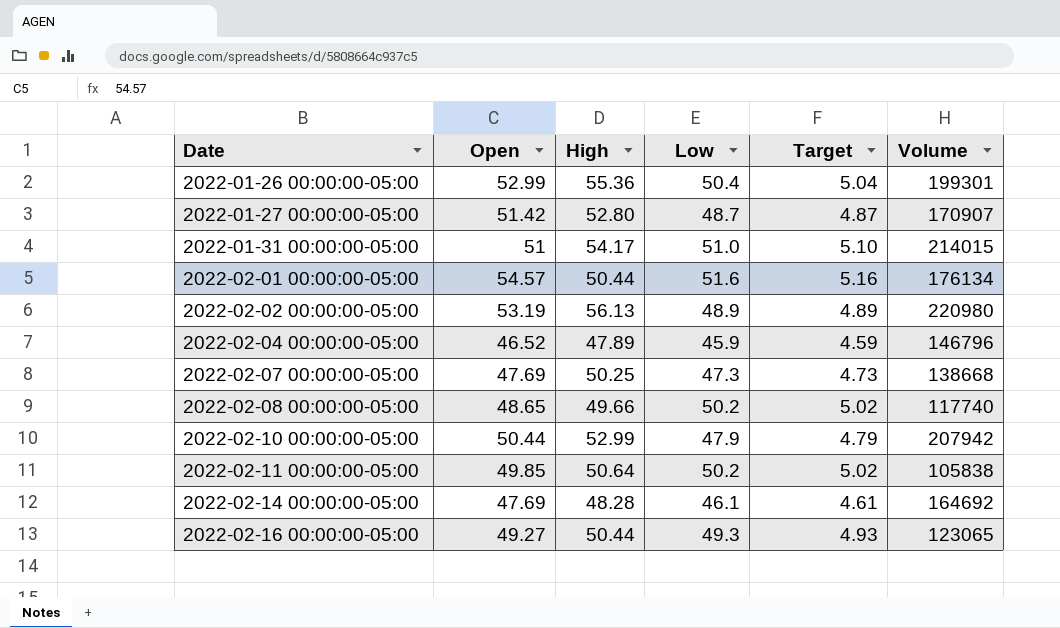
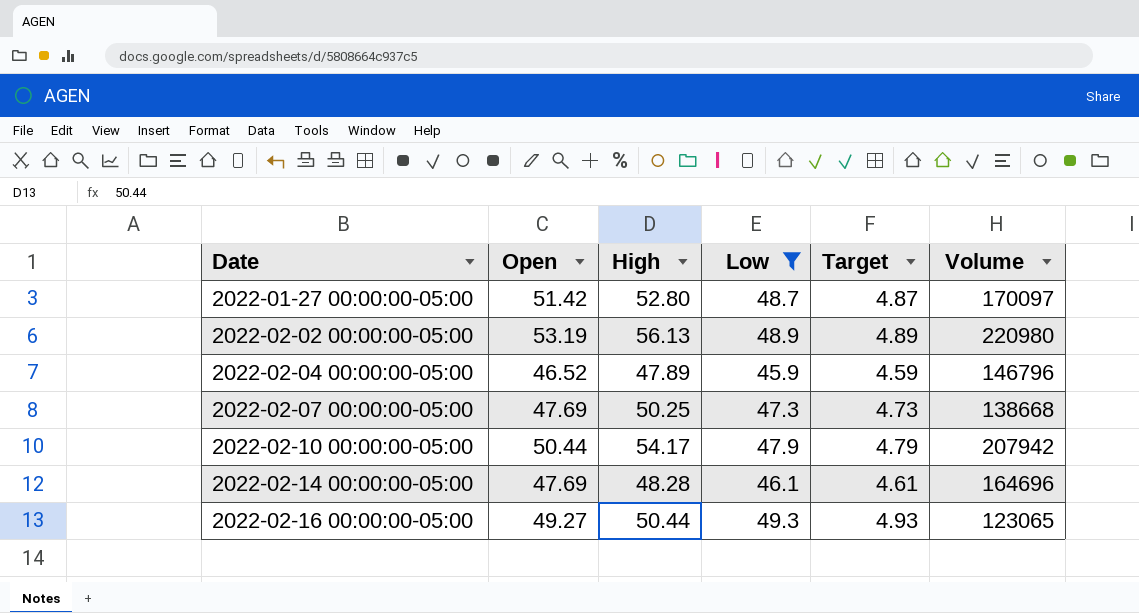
filter: none -> Low <= 49.3
2022-01-27 00:00:00-05:00 | Volume: 170907 -> 170097
2022-02-10 00:00:00-05:00 | High: 52.99 -> 54.17
2022-02-14 00:00:00-05:00 | Volume: 164692 -> 164696

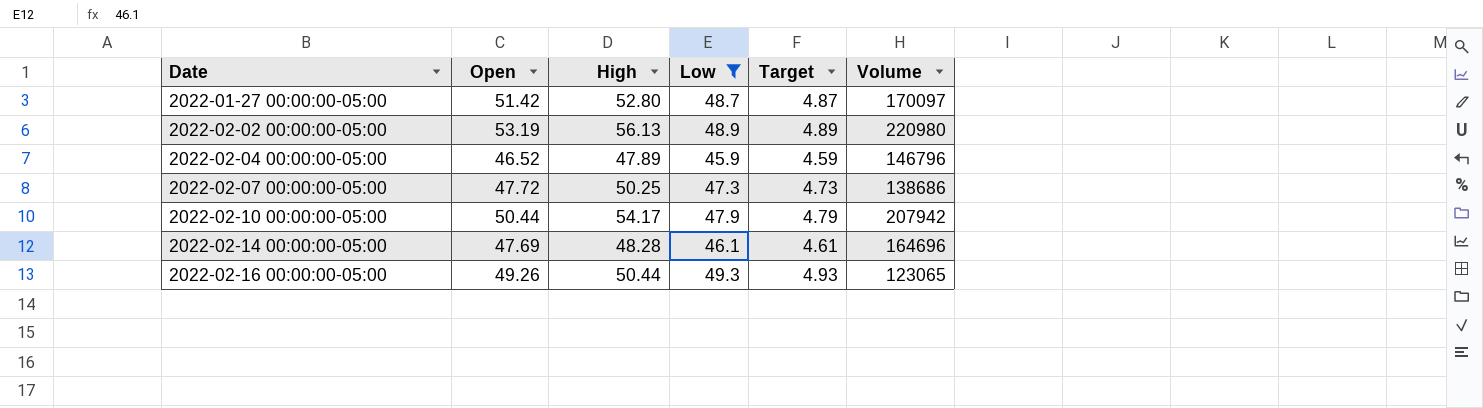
2022-02-07 00:00:00-05:00 | Open: 47.69 -> 47.72
2022-02-07 00:00:00-05:00 | Volume: 138668 -> 138686
2022-02-16 00:00:00-05:00 | Open: 49.27 -> 49.26

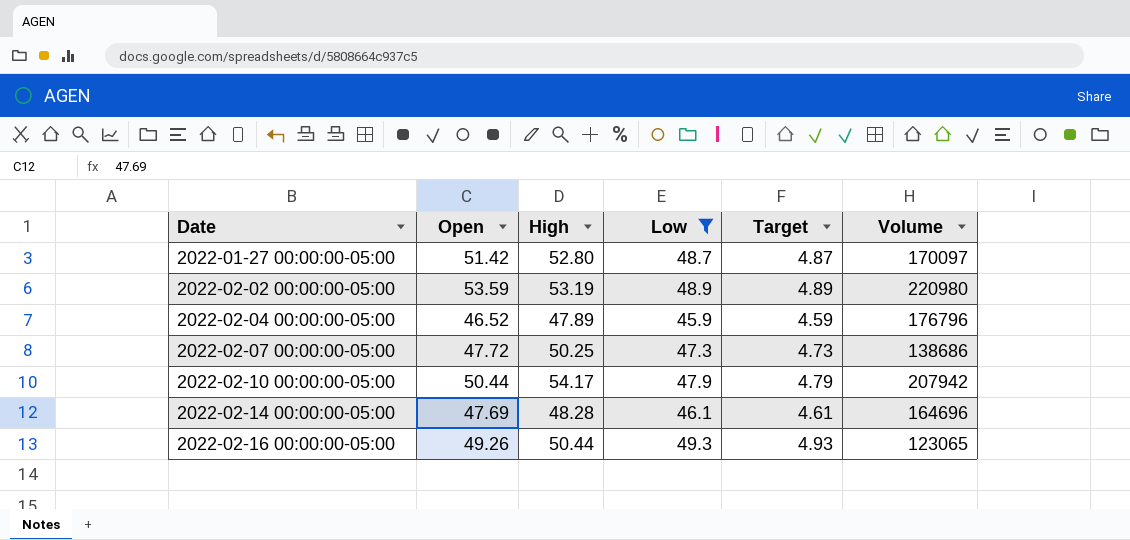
2022-02-02 00:00:00-05:00 | Open: 53.19 -> 53.59
2022-02-02 00:00:00-05:00 | High: 56.13 -> 53.19
2022-02-04 00:00:00-05:00 | Volume: 146796 -> 176796

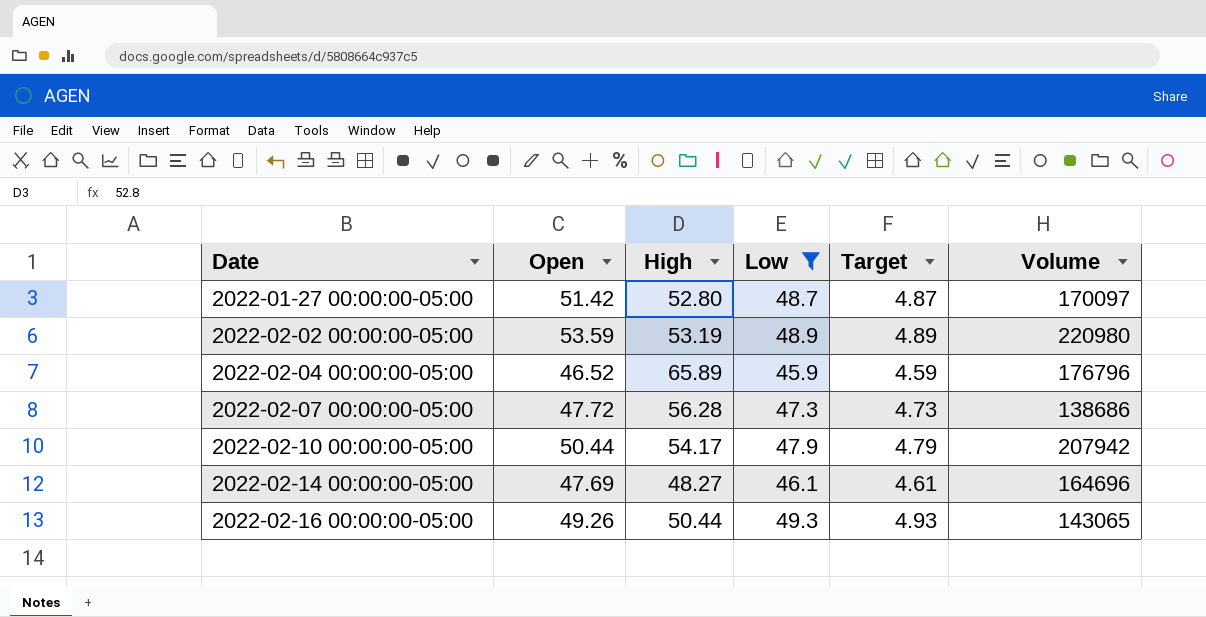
2022-02-04 00:00:00-05:00 | High: 47.89 -> 65.89
2022-02-07 00:00:00-05:00 | High: 50.25 -> 56.28
2022-02-14 00:00:00-05:00 | High: 48.28 -> 48.27
2022-02-16 00:00:00-05:00 | Volume: 123065 -> 143065

